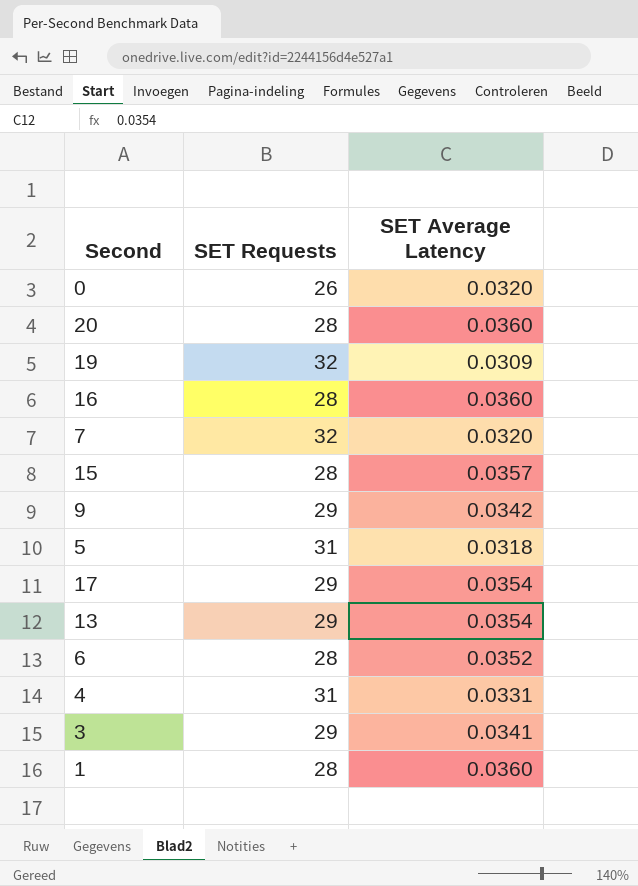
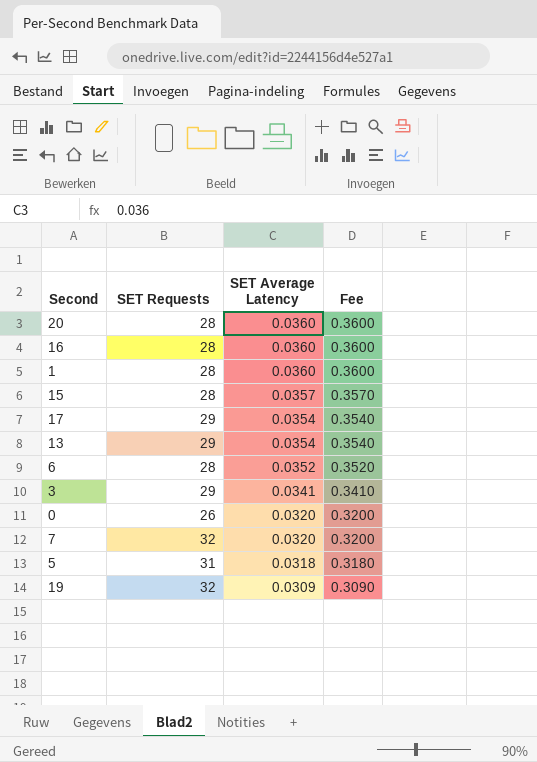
row order: none -> SET Average Latency descending
column Fee | formula: none -> [SET Average Latency] * 10
row 9: 29 | 0.0342 -> none
row 4: 31 | 0.0331 -> none

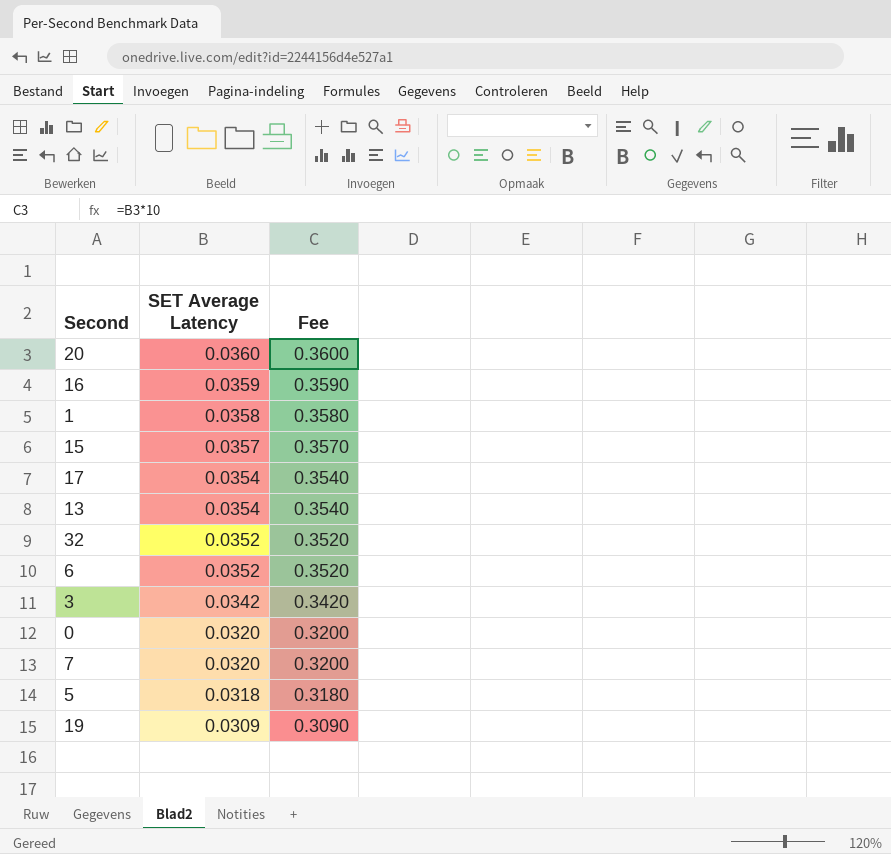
column SET Requests | position: 2 -> none
16 | SET Average Latency: 0.0360 -> 0.0359
16 | Fee: 0.3600 -> 0.3590
1 | SET Average Latency: 0.0360 -> 0.0358
1 | Fee: 0.3600 -> 0.3580
row 32: none -> 0.0352 | 0.3520
3 | SET Average Latency: 0.0341 -> 0.0342
3 | Fee: 0.3410 -> 0.3420

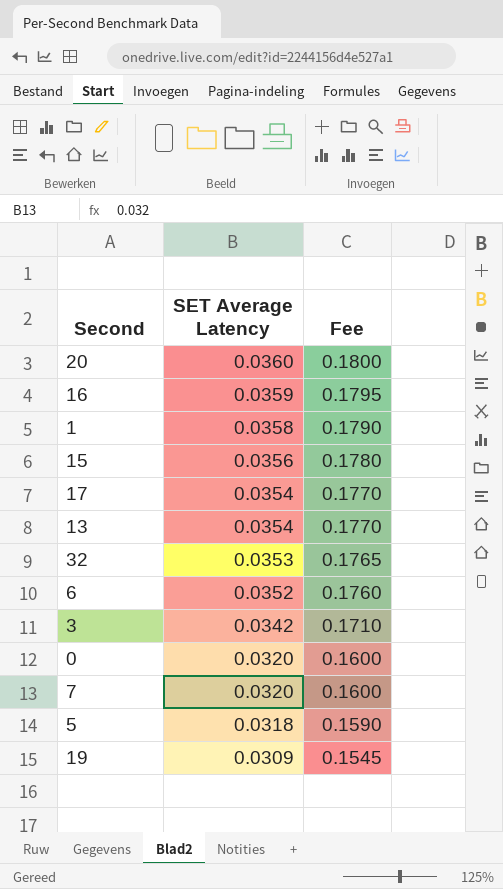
column Fee | formula: [SET Average Latency] * 10 -> [SET Average Latency] * 5
15 | SET Average Latency: 0.0357 -> 0.0356
32 | SET Average Latency: 0.0352 -> 0.0353

